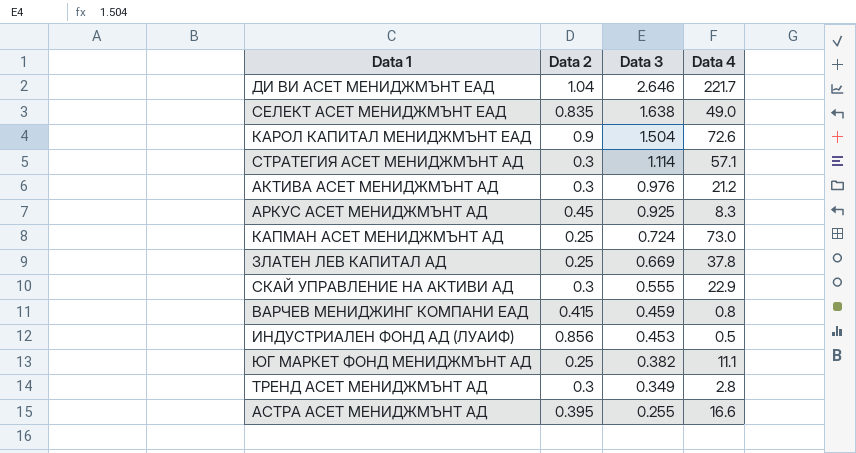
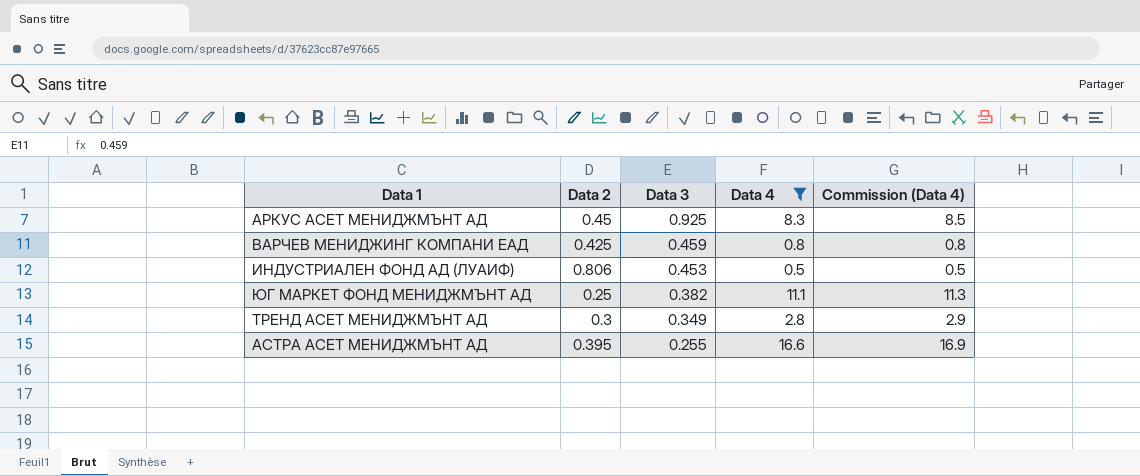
filter: none -> Data 4 <= 16.6
column Commission (Data 4) | formula: none -> [Data 4] * 1.02
ВАРЧЕВ МЕНИДЖИНГ КОМПАНИ ЕАД | Data 2: 0.415 -> 0.425
ИНДУСТРИАЛЕН ФОНД АД (ЛУАИФ) | Data 2: 0.856 -> 0.806

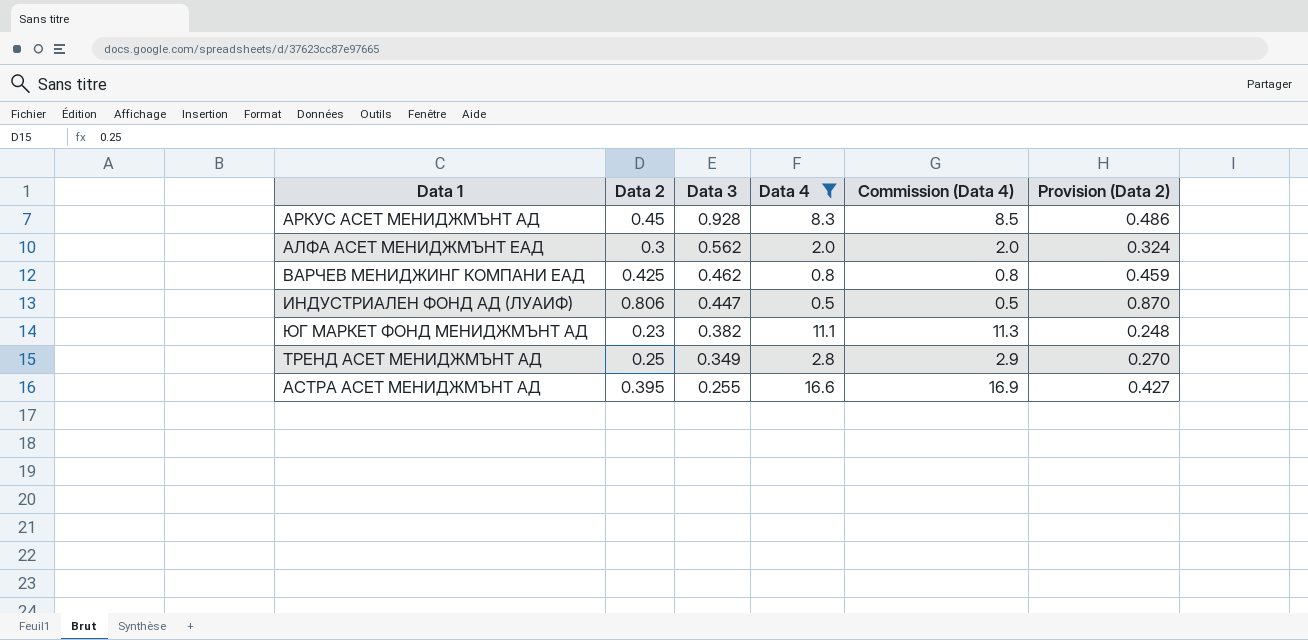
column Provision (Data 2) | formula: none -> [Data 2] * 1.08
АРКУС АСЕТ МЕНИДЖМЪНТ АД | Data 3: 0.925 -> 0.928
row АЛФА АСЕТ МЕНИДЖМЪНТ EАД: none -> 0.3 | 0.562 | 2.0 | 2.0 | 0.324
ВАРЧЕВ МЕНИДЖИНГ КОМПАНИ ЕАД | Data 3: 0.459 -> 0.462
ИНДУСТРИАЛЕН ФОНД АД (ЛУАИФ) | Data 3: 0.453 -> 0.447
ЮГ МАРКЕТ ФОНД МЕНИДЖМЪНТ АД | Data 2: 0.25 -> 0.23
ТРЕНД АСЕТ МЕНИДЖМЪНТ АД | Data 2: 0.3 -> 0.25

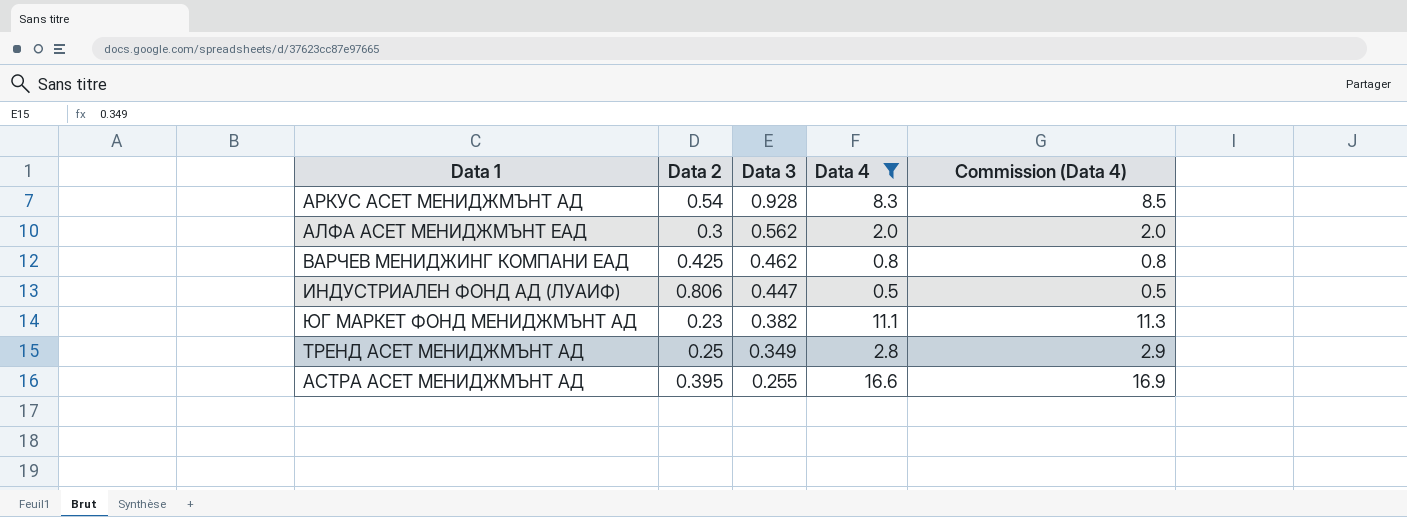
column Provision (Data 2) | formula: [Data 2] * 1.08 -> none
АРКУС АСЕТ МЕНИДЖМЪНТ АД | Data 2: 0.45 -> 0.54

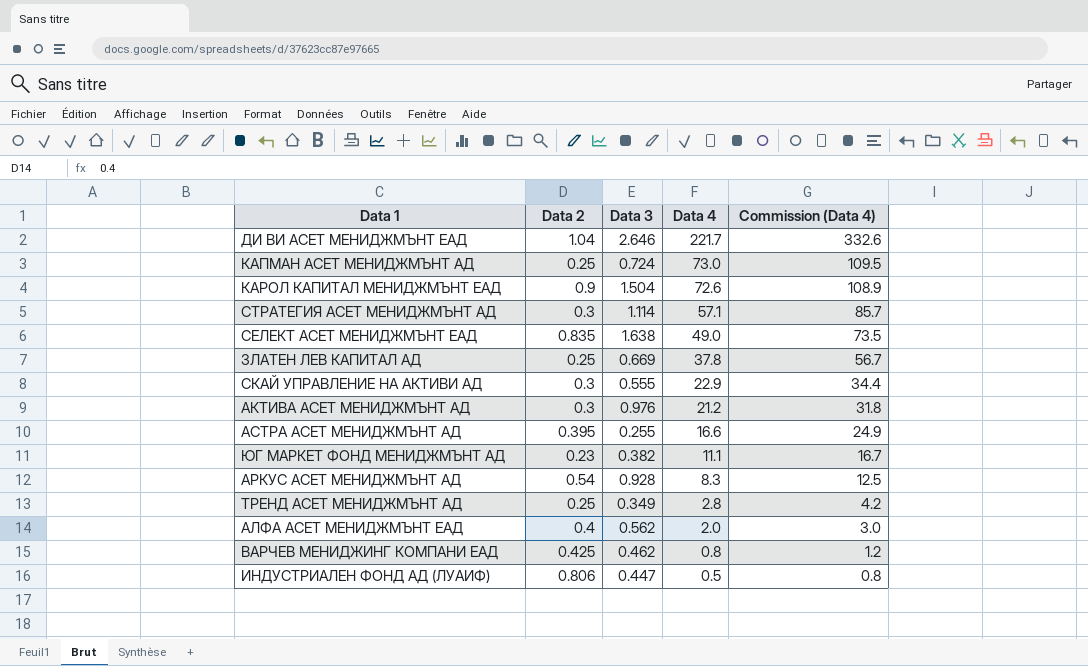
filter: Data 4 <= 16.6 -> none
row order: Data 3 descending -> Data 4 descending
column Commission (Data 4) | formula: [Data 4] * 1.02 -> [Data 4] * 1.5
АЛФА АСЕТ МЕНИДЖМЪНТ EАД | Data 2: 0.3 -> 0.4

